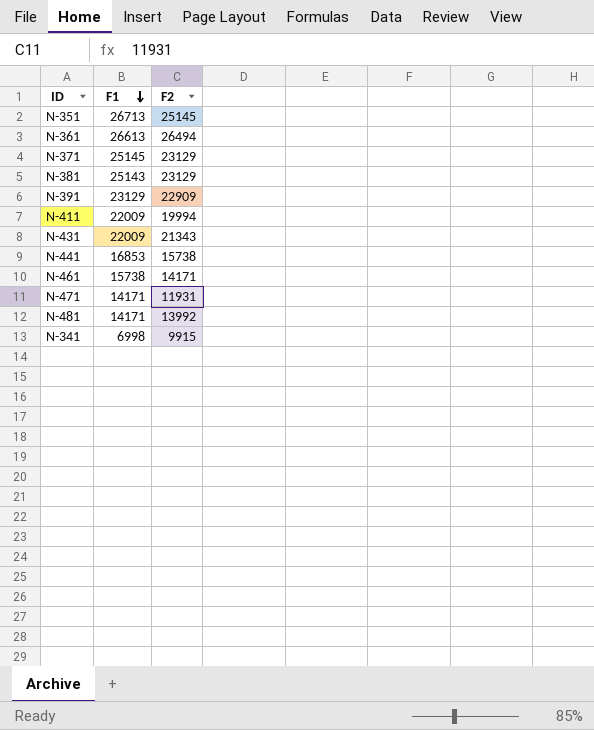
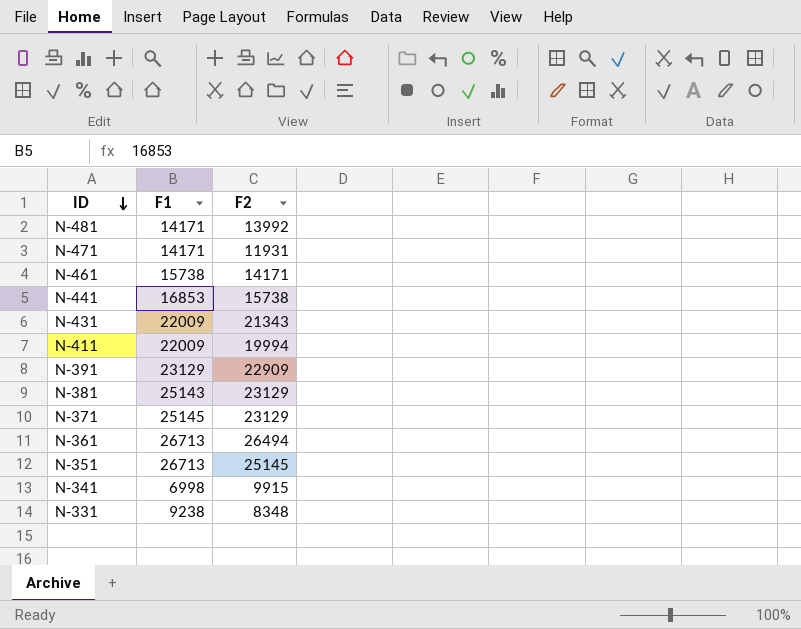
row order: F1 descending -> ID descending
N-361 | F1: 26613 -> 26713
row N-331: none -> 9238 | 8348

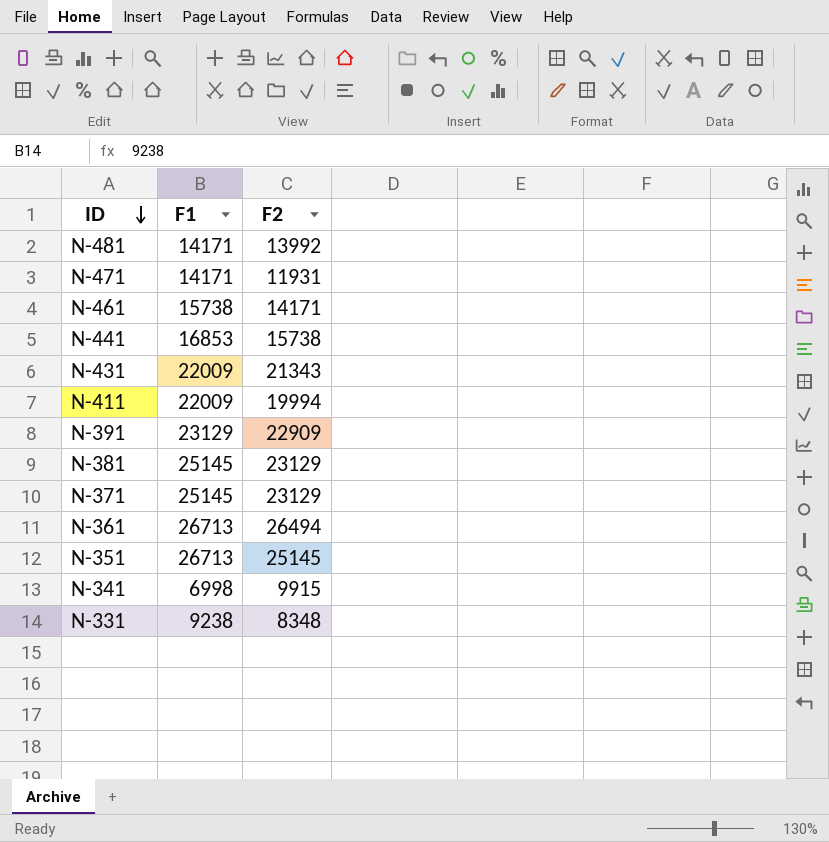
N-381 | F1: 25143 -> 25145

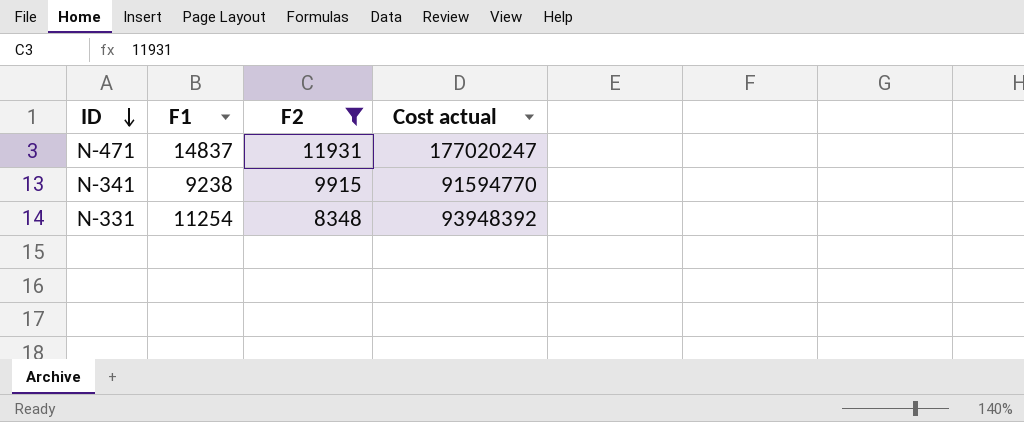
filter: none -> F2 <= 11931
column Cost actual | formula: none -> [F1] * [F2]
N-471 | F1: 14171 -> 14837
N-341 | F1: 6998 -> 9238
N-331 | F1: 9238 -> 11254

